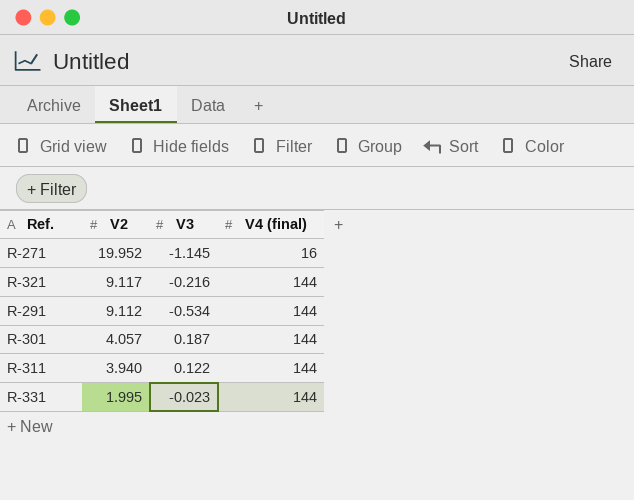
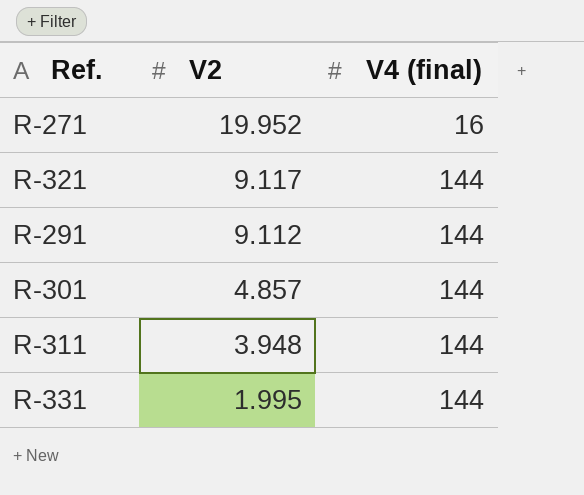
column V3 | position: 3 -> none
R-301 | V2: 4.057 -> 4.857
R-311 | V2: 3.940 -> 3.948

